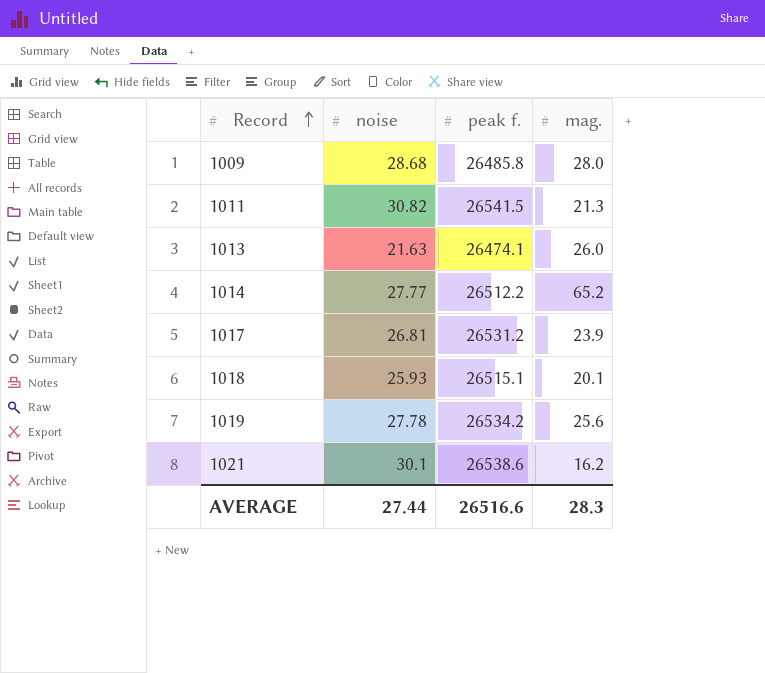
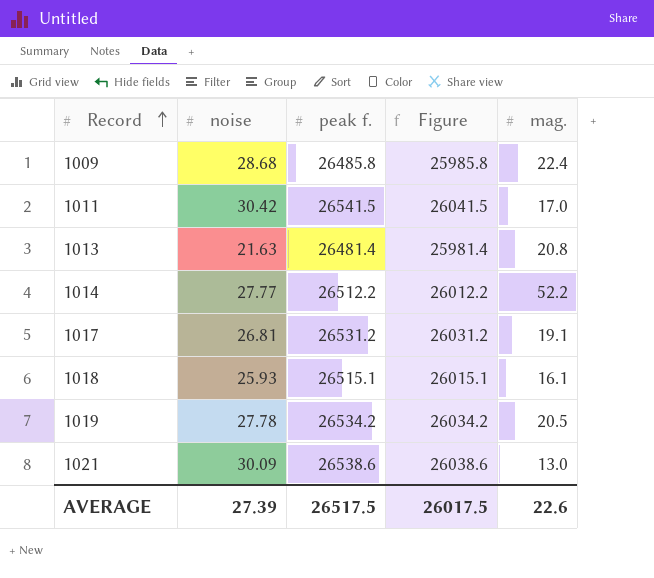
column Figure | formula: none -> [peak f.] - 500
1009 | mag.: 28.0 -> 22.4
1011 | noise: 30.82 -> 30.42
1011 | mag.: 21.3 -> 17.0
1013 | peak f.: 26474.1 -> 26481.4
1013 | mag.: 26.0 -> 20.8
1014 | mag.: 65.2 -> 52.2
1017 | mag.: 23.9 -> 19.1
1018 | mag.: 20.1 -> 16.1
1019 | mag.: 25.6 -> 20.5
1021 | noise: 30.1 -> 30.09
1021 | mag.: 16.2 -> 13.0
AVERAGE | noise: 27.44 -> 27.39
AVERAGE | peak f.: 26516.6 -> 26517.5
AVERAGE | mag.: 28.3 -> 22.6

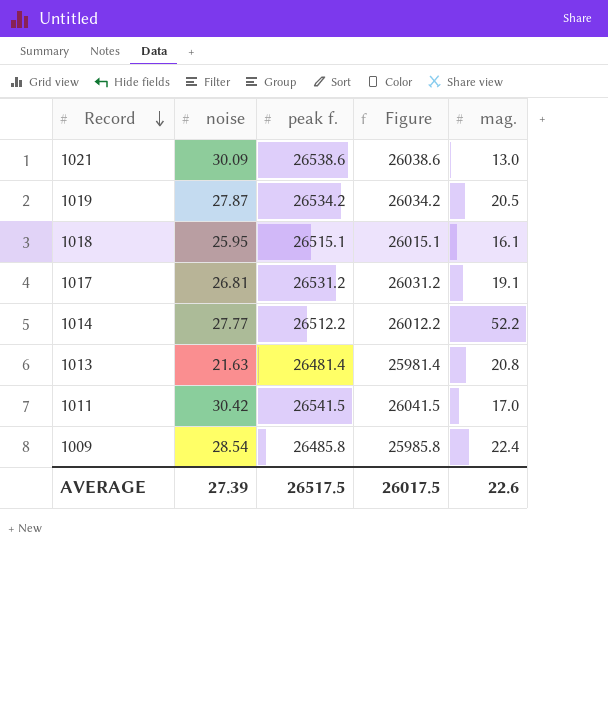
row order: Record ascending -> Record descending
1019 | noise: 27.78 -> 27.87
1018 | noise: 25.93 -> 25.95
1009 | noise: 28.68 -> 28.54

